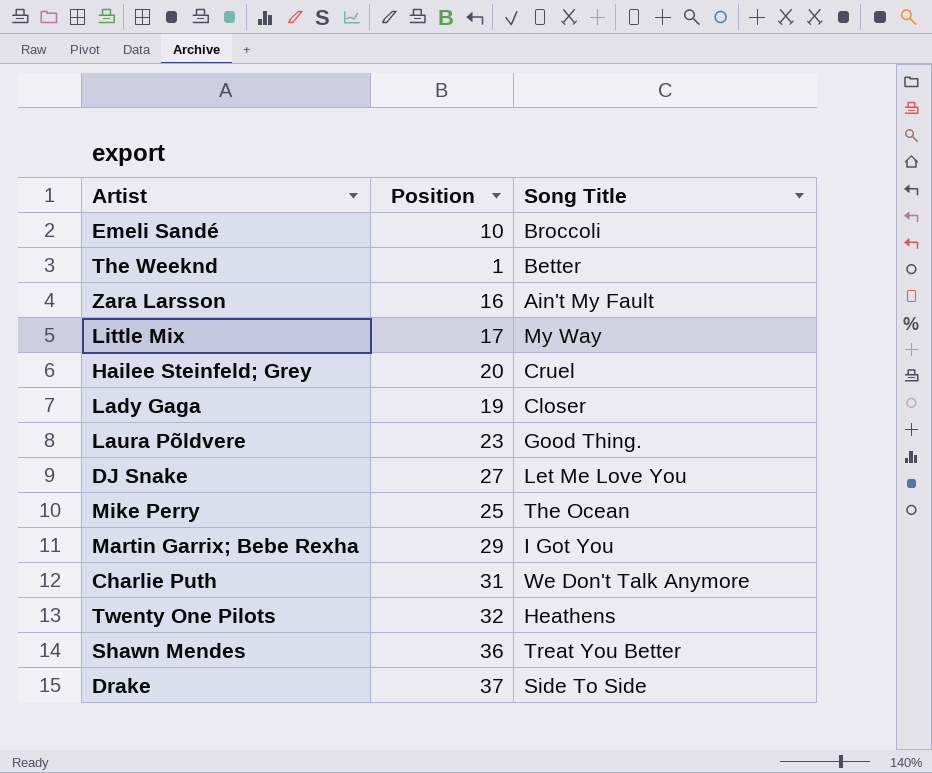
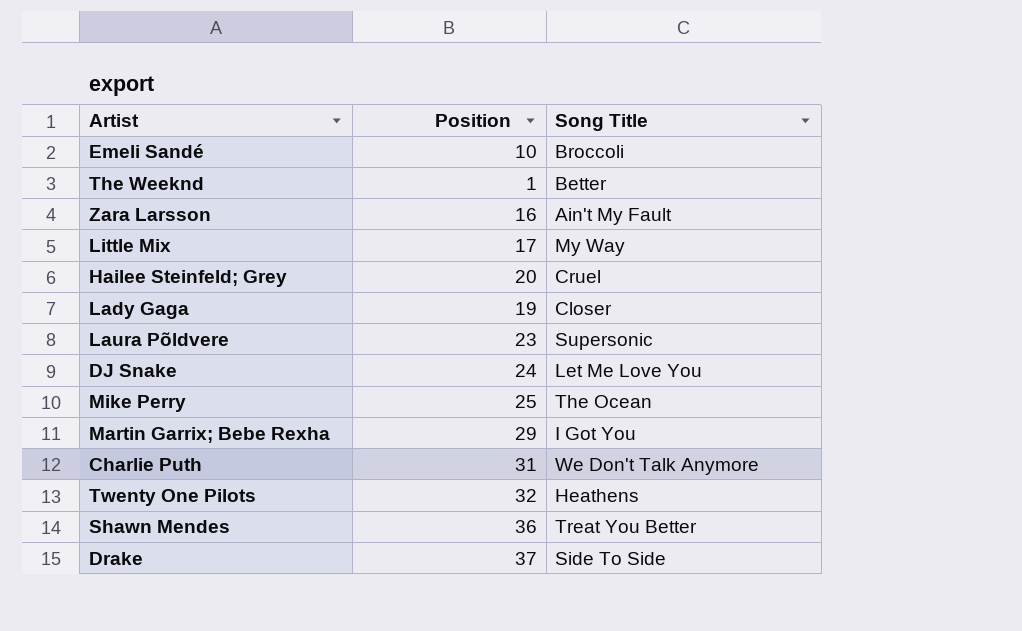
Laura Põldvere | Song Title: Good Thing. -> Supersonic
DJ Snake | Position: 27 -> 24

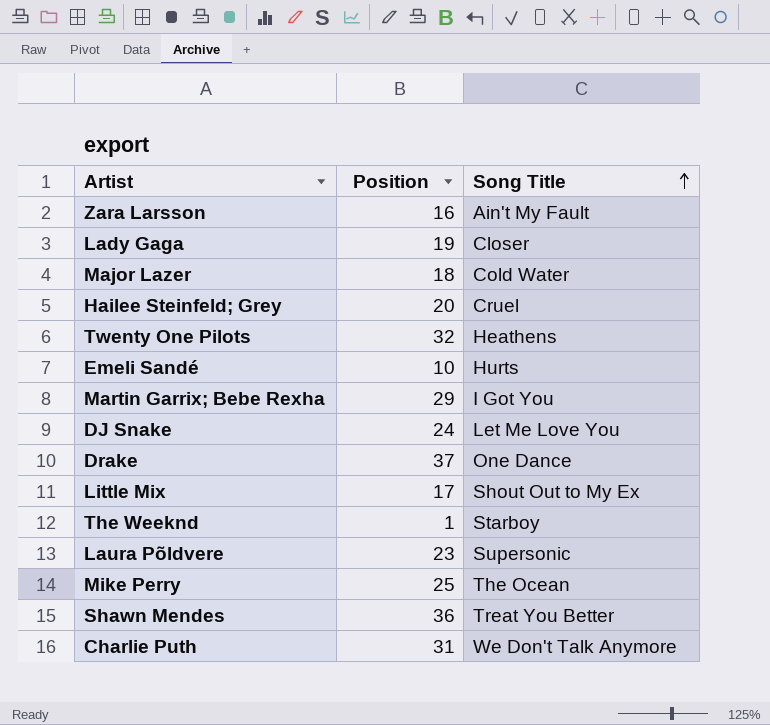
row order: none -> Song Title ascending
row Major Lazer: none -> 18 | Cold Water
Emeli Sandé | Song Title: Broccoli -> Hurts
Drake | Song Title: Side To Side -> One Dance
Little Mix | Song Title: My Way -> Shout Out to My Ex
The Weeknd | Song Title: Better -> Starboy

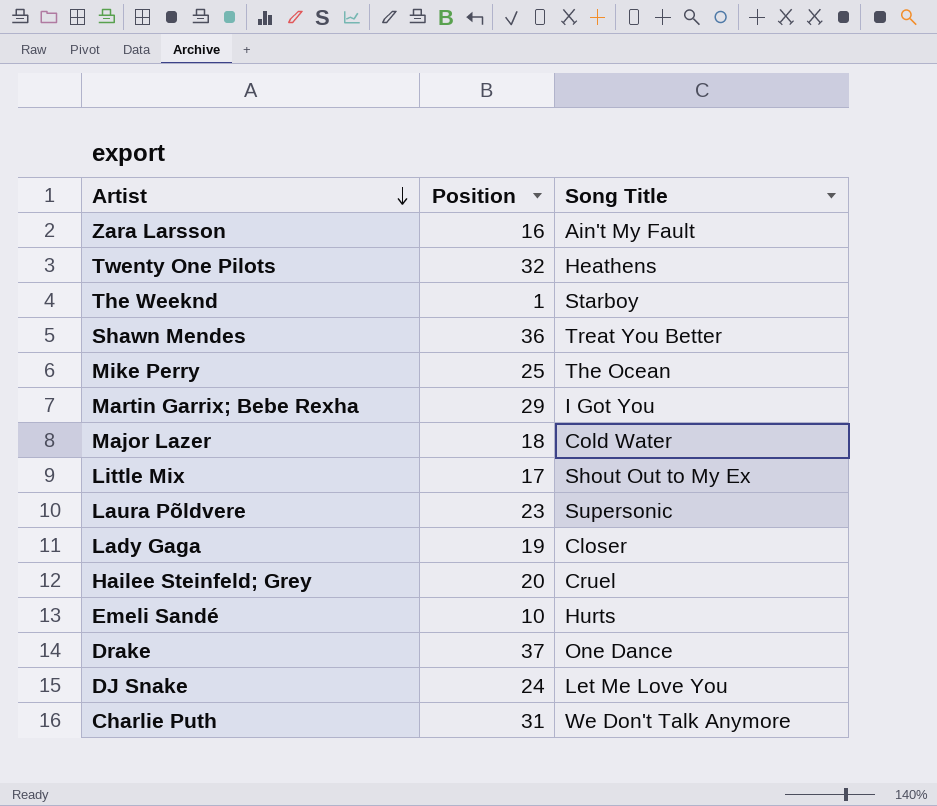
row order: Song Title ascending -> Artist descending

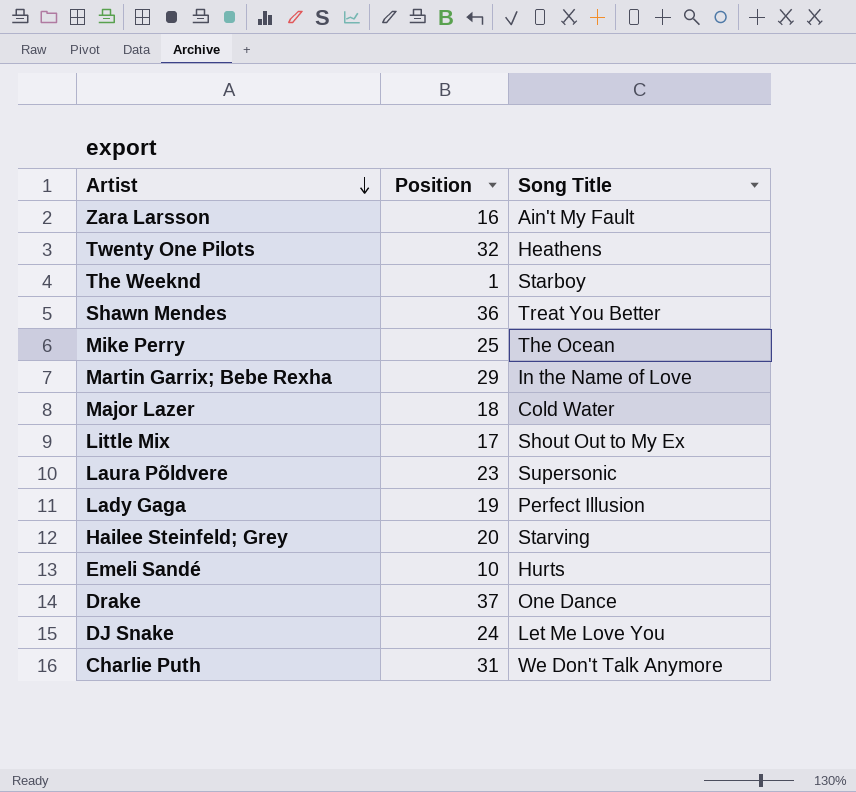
Martin Garrix; Bebe Rexha | Song Title: I Got You -> In the Name of Love
Lady Gaga | Song Title: Closer -> Perfect Illusion
Hailee Steinfeld; Grey | Song Title: Cruel -> Starving

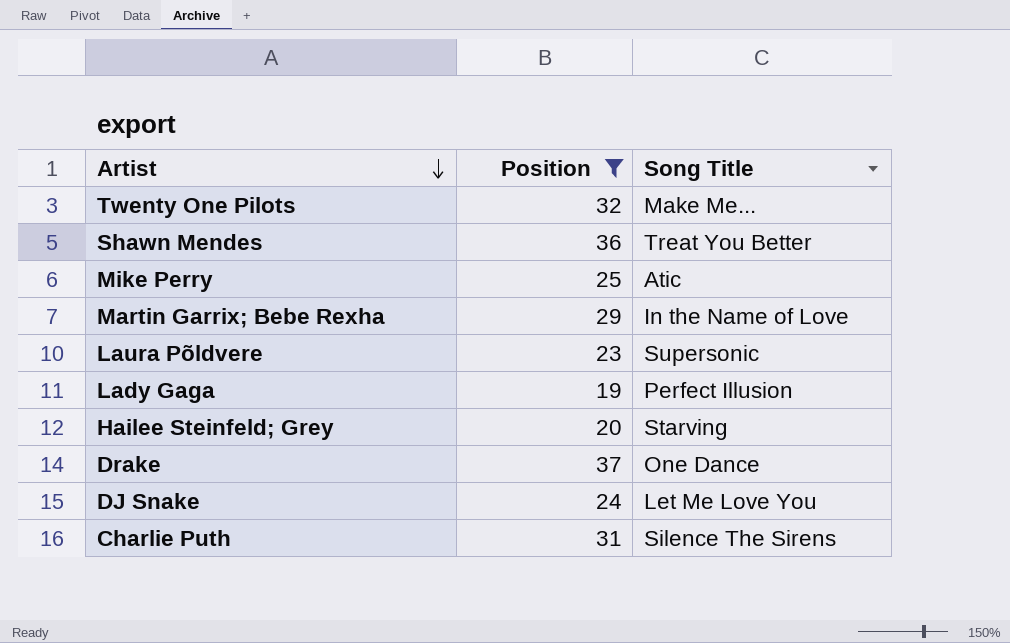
filter: none -> Position >= 19
Twenty One Pilots | Song Title: Heathens -> Make Me...
Mike Perry | Song Title: The Ocean -> Atic
Charlie Puth | Song Title: We Don't Talk Anymore -> Silence The Sirens

